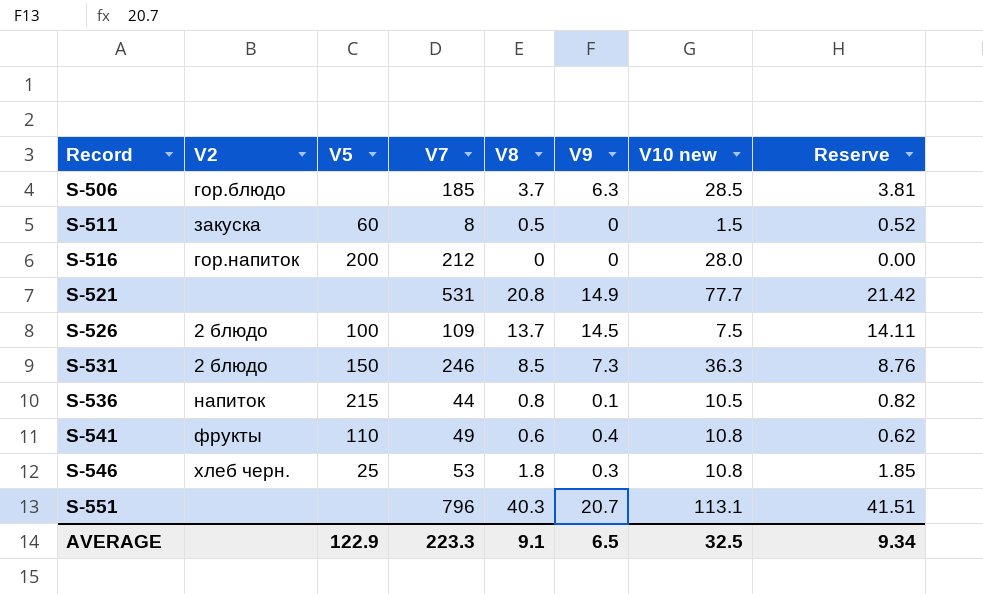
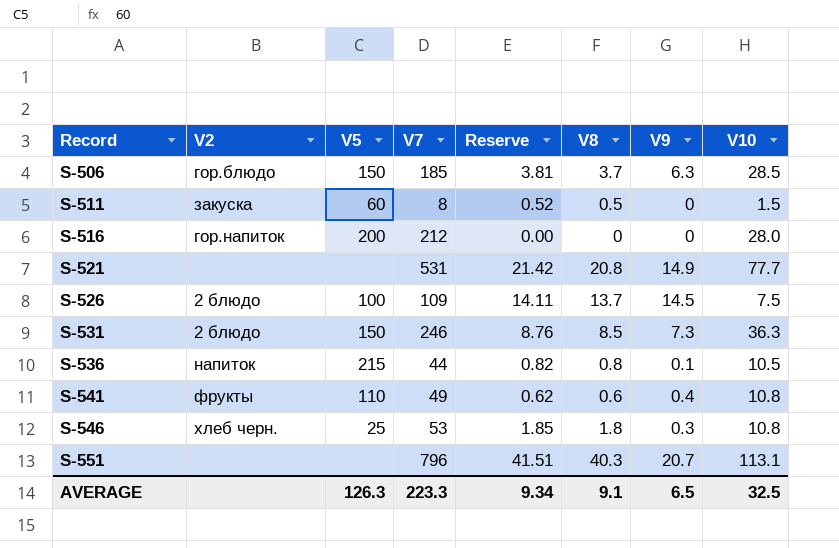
column Reserve | position: 8 -> 5
column name: V10 new -> V10
S-506 | V5: none -> 150
AVERAGE | V5: 122.9 -> 126.3

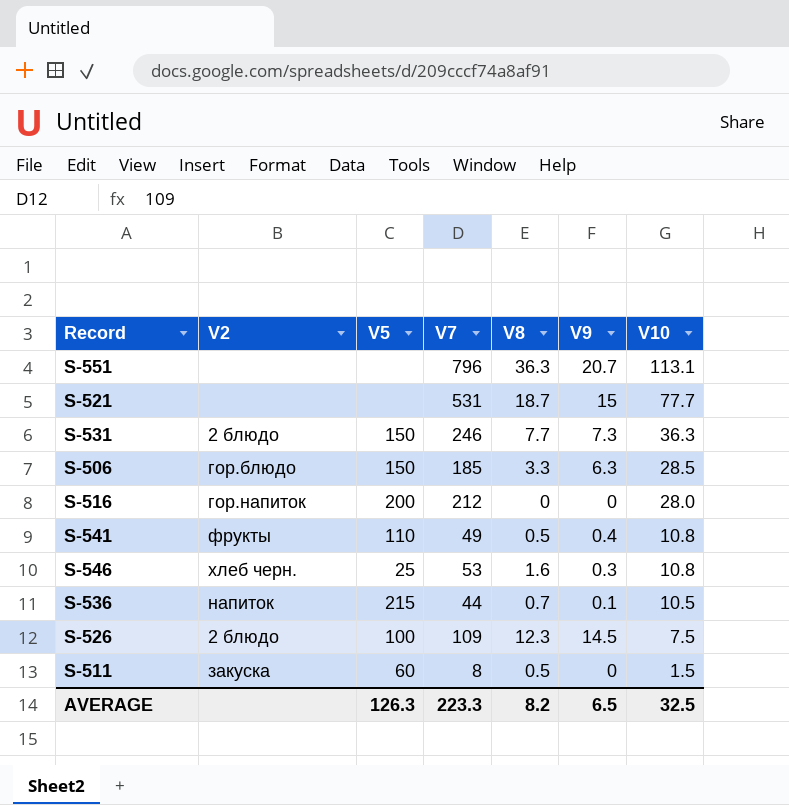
row order: Record ascending -> V10 descending
column Reserve | formula: [V8] * 1.03 -> none
S-551 | V8: 40.3 -> 36.3
S-521 | V8: 20.8 -> 18.7
S-521 | V9: 14.9 -> 15
S-531 | V8: 8.5 -> 7.7
S-506 | V8: 3.7 -> 3.3
S-541 | V8: 0.6 -> 0.5
S-546 | V8: 1.8 -> 1.6
S-536 | V8: 0.8 -> 0.7
S-526 | V8: 13.7 -> 12.3
AVERAGE | V8: 9.1 -> 8.2

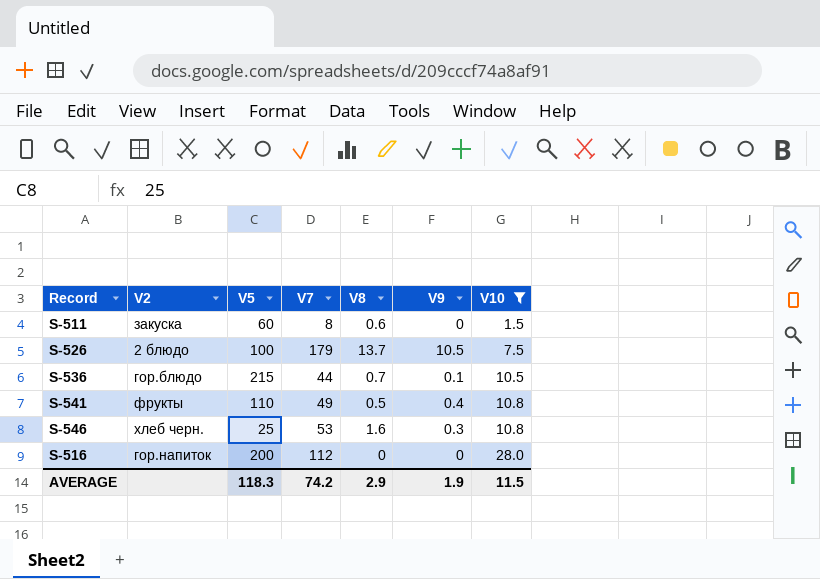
filter: none -> V10 <= 28.0
row order: V10 descending -> V10 ascending
S-511 | V8: 0.5 -> 0.6
S-526 | V7: 109 -> 179
S-526 | V8: 12.3 -> 13.7
S-526 | V9: 14.5 -> 10.5
S-536 | V2: напиток -> гор.блюдо
S-516 | V7: 212 -> 112
AVERAGE | V5: 126.3 -> 118.3
AVERAGE | V7: 223.3 -> 74.2
AVERAGE | V8: 8.2 -> 2.9
AVERAGE | V9: 6.5 -> 1.9
AVERAGE | V10: 32.5 -> 11.5

